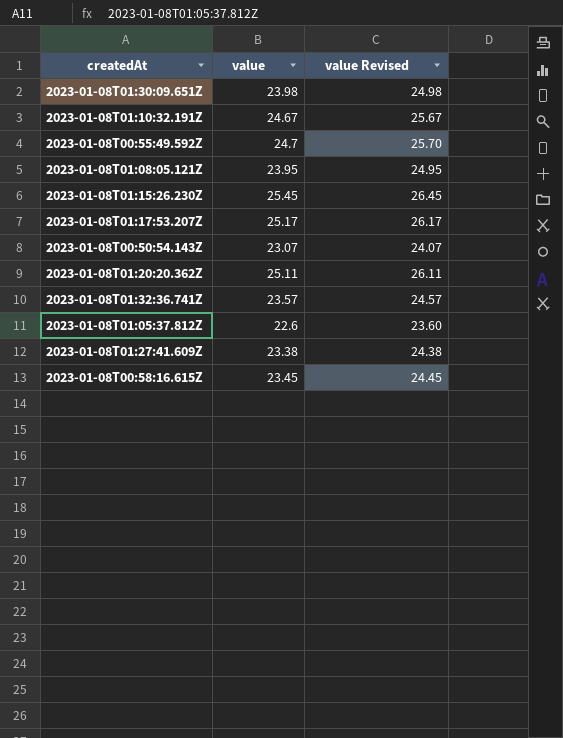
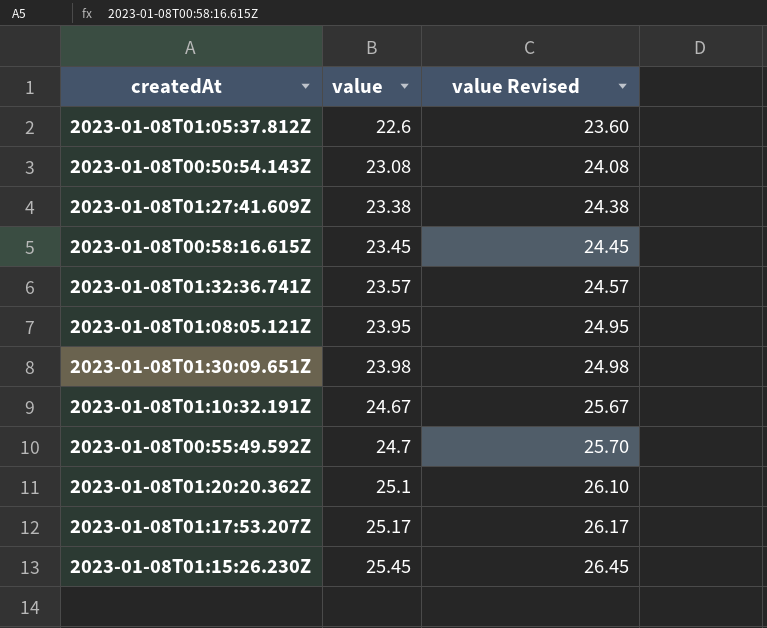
row order: none -> value ascending
2023-01-08T00:50:54.143Z | value: 23.07 -> 23.08
2023-01-08T00:50:54.143Z | value Revised: 24.07 -> 24.08
2023-01-08T01:20:20.362Z | value: 25.11 -> 25.1
2023-01-08T01:20:20.362Z | value Revised: 26.11 -> 26.10

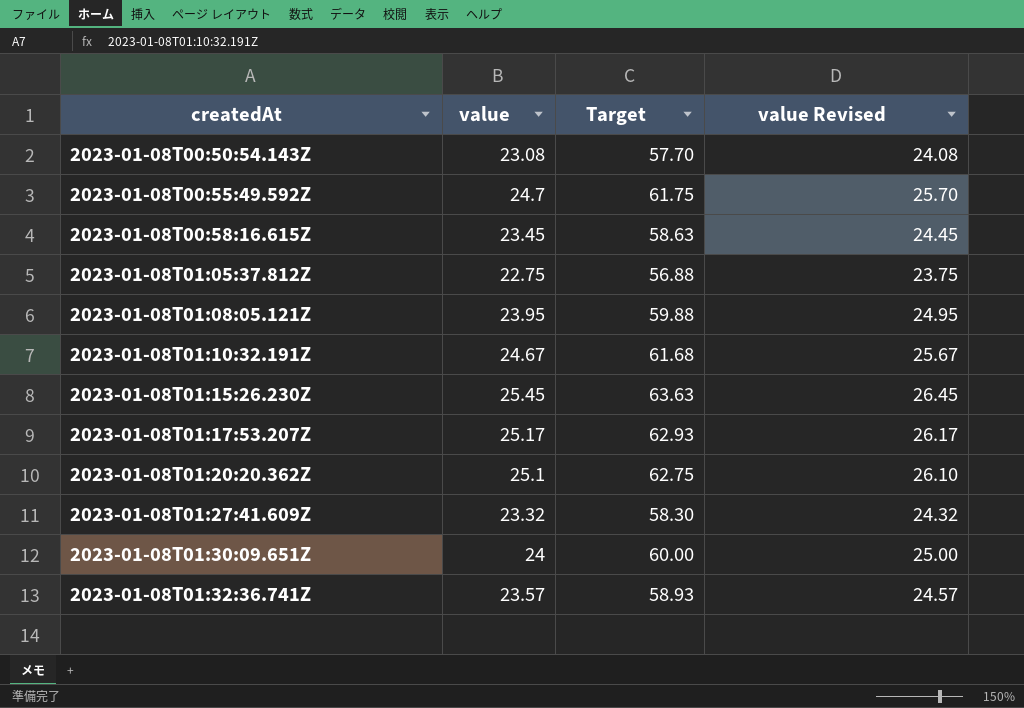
row order: value ascending -> createdAt ascending
column Target | formula: none -> [value] * 2.5
2023-01-08T01:05:37.812Z | value: 22.6 -> 22.75
2023-01-08T01:05:37.812Z | value Revised: 23.60 -> 23.75
2023-01-08T01:27:41.609Z | value: 23.38 -> 23.32
2023-01-08T01:27:41.609Z | value Revised: 24.38 -> 24.32
2023-01-08T01:30:09.651Z | value: 23.98 -> 24
2023-01-08T01:30:09.651Z | value Revised: 24.98 -> 25.00

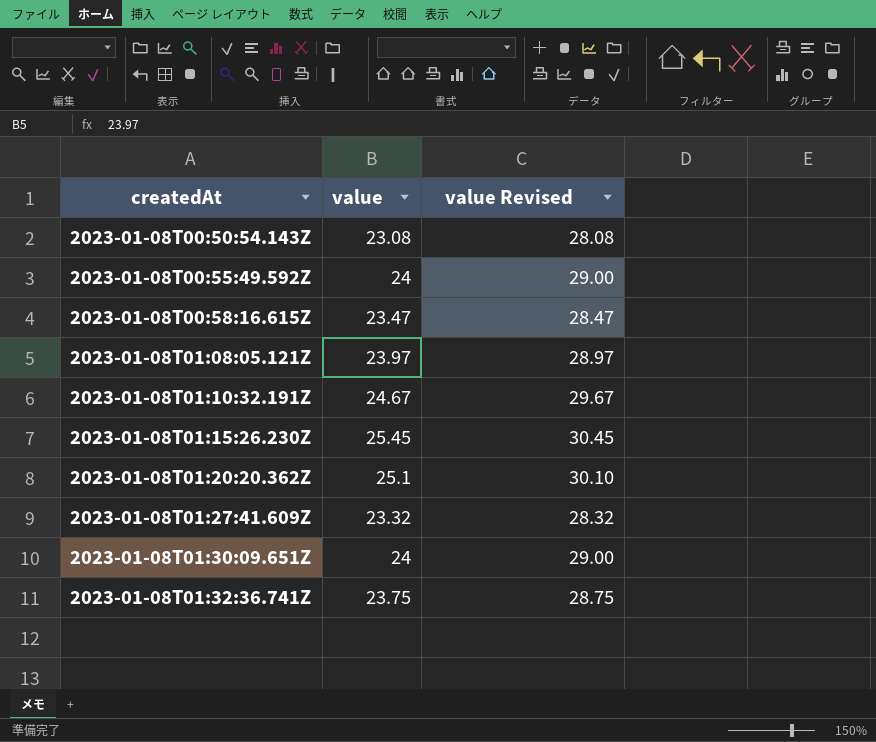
column Target | formula: [value] * 2.5 -> none
column value Revised | formula: [value] + 1 -> [value] + 5
row 2023-01-08T01:05:37.812Z: 22.75 | 56.88 | 23.75 -> none
row 2023-01-08T01:17:53.207Z: 25.17 | 62.93 | 26.17 -> none
2023-01-08T00:55:49.592Z | value: 24.7 -> 24
2023-01-08T00:58:16.615Z | value: 23.45 -> 23.47
2023-01-08T01:08:05.121Z | value: 23.95 -> 23.97
2023-01-08T01:32:36.741Z | value: 23.57 -> 23.75

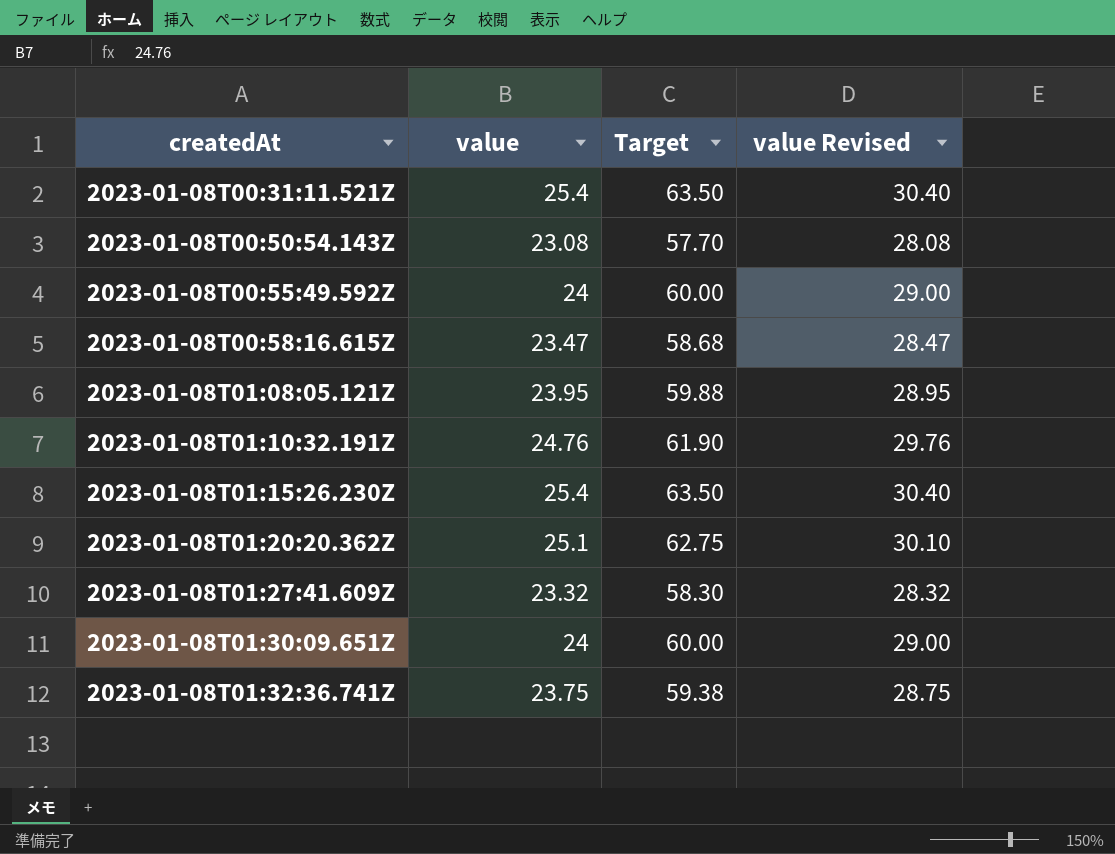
column Target | formula: none -> [value] * 2.5
row 2023-01-08T00:31:11.521Z: none -> 25.4 | 63.50 | 30.40
2023-01-08T01:08:05.121Z | value: 23.97 -> 23.95
2023-01-08T01:08:05.121Z | value Revised: 28.97 -> 28.95
2023-01-08T01:10:32.191Z | value: 24.67 -> 24.76
2023-01-08T01:10:32.191Z | value Revised: 29.67 -> 29.76
2023-01-08T01:15:26.230Z | value: 25.45 -> 25.4
2023-01-08T01:15:26.230Z | value Revised: 30.45 -> 30.40

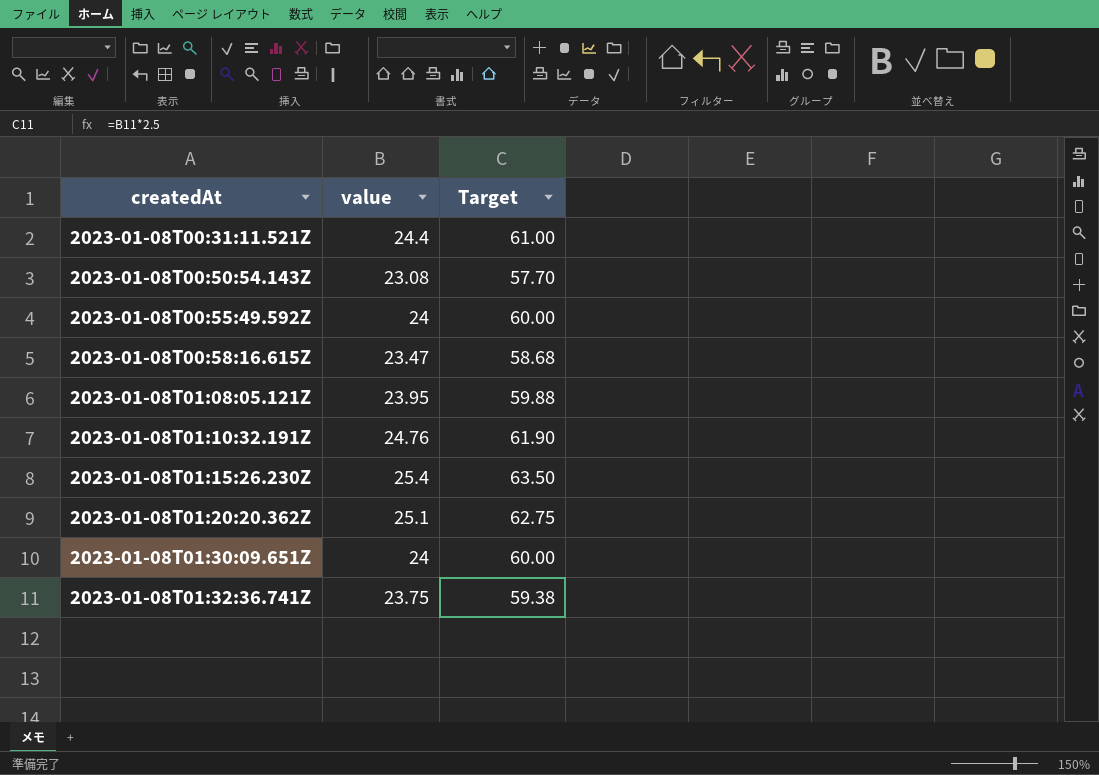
column value Revised | formula: [value] + 5 -> none
row 2023-01-08T01:27:41.609Z: 23.32 | 58.30 | 28.32 -> none
2023-01-08T00:31:11.521Z | value: 25.4 -> 24.4
2023-01-08T00:31:11.521Z | Target: 63.50 -> 61.00

